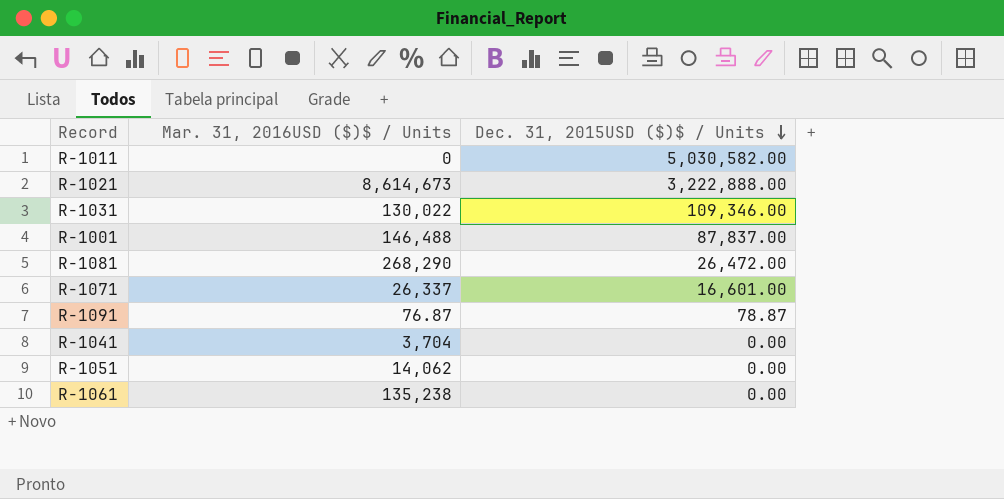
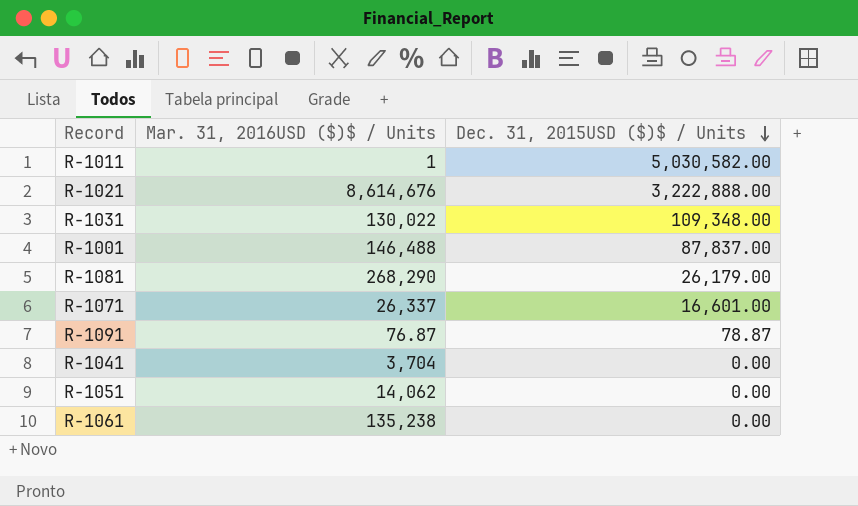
R-1011 | Mar. 31, 2016USD ($)$ / Units: 0 -> 1
R-1021 | Mar. 31, 2016USD ($)$ / Units: 8,614,673 -> 8,614,676
R-1031 | Dec. 31, 2015USD ($)$ / Units: 109,346.00 -> 109,348.00
R-1081 | Dec. 31, 2015USD ($)$ / Units: 26,472.00 -> 26,179.00

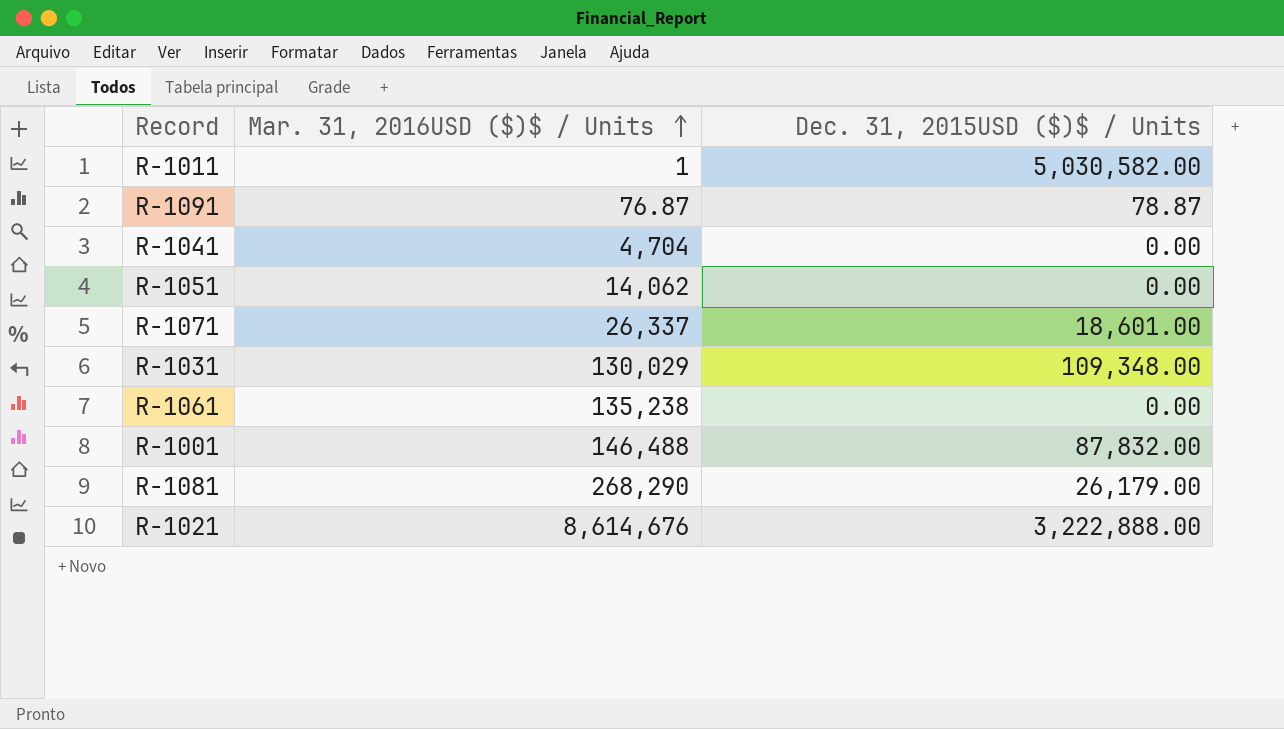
row order: Dec. 31, 2015USD ($)$ / Units descending -> Mar. 31, 2016USD ($)$ / Units ascending
R-1041 | Mar. 31, 2016USD ($)$ / Units: 3,704 -> 4,704
R-1071 | Dec. 31, 2015USD ($)$ / Units: 16,601.00 -> 18,601.00
R-1031 | Mar. 31, 2016USD ($)$ / Units: 130,022 -> 130,029
R-1001 | Dec. 31, 2015USD ($)$ / Units: 87,837.00 -> 87,832.00

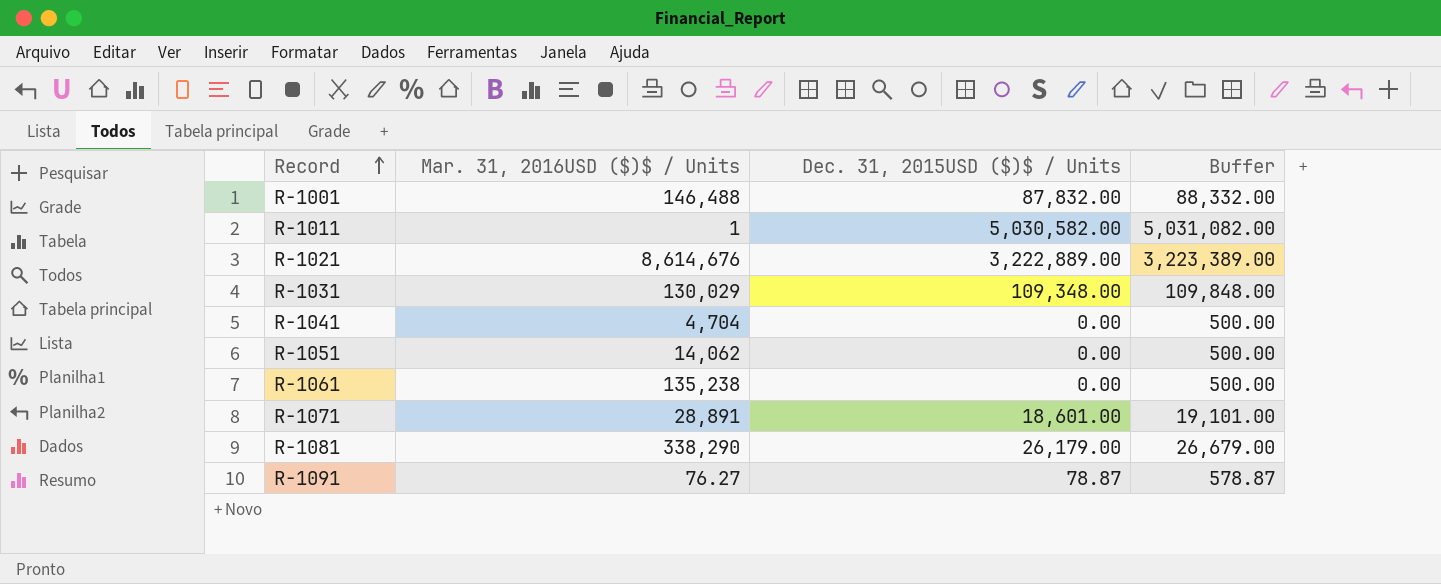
row order: Mar. 31, 2016USD ($)$ / Units ascending -> Record ascending
column Buffer | formula: none -> [Dec. 31, 2015USD ($)$ / Units] + 500
R-1021 | Dec. 31, 2015USD ($)$ / Units: 3,222,888.00 -> 3,222,889.00
R-1071 | Mar. 31, 2016USD ($)$ / Units: 26,337 -> 28,891
R-1081 | Mar. 31, 2016USD ($)$ / Units: 268,290 -> 338,290
R-1091 | Mar. 31, 2016USD ($)$ / Units: 76.87 -> 76.27

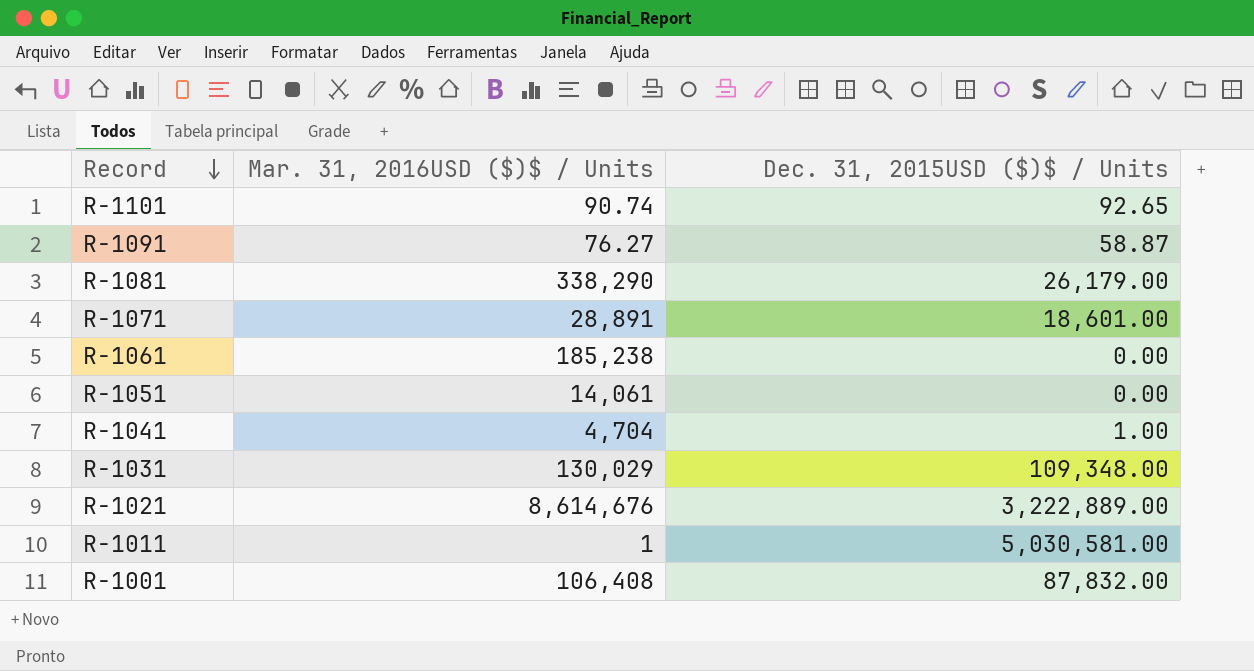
row order: Record ascending -> Record descending
column Buffer | formula: [Dec. 31, 2015USD ($)$ / Units] + 500 -> none
row R-1101: none -> 90.74 | 92.65
R-1091 | Dec. 31, 2015USD ($)$ / Units: 78.87 -> 58.87
R-1061 | Mar. 31, 2016USD ($)$ / Units: 135,238 -> 185,238
R-1051 | Mar. 31, 2016USD ($)$ / Units: 14,062 -> 14,061
R-1041 | Dec. 31, 2015USD ($)$ / Units: 0.00 -> 1.00
R-1011 | Dec. 31, 2015USD ($)$ / Units: 5,030,582.00 -> 5,030,581.00
R-1001 | Mar. 31, 2016USD ($)$ / Units: 146,488 -> 106,408

